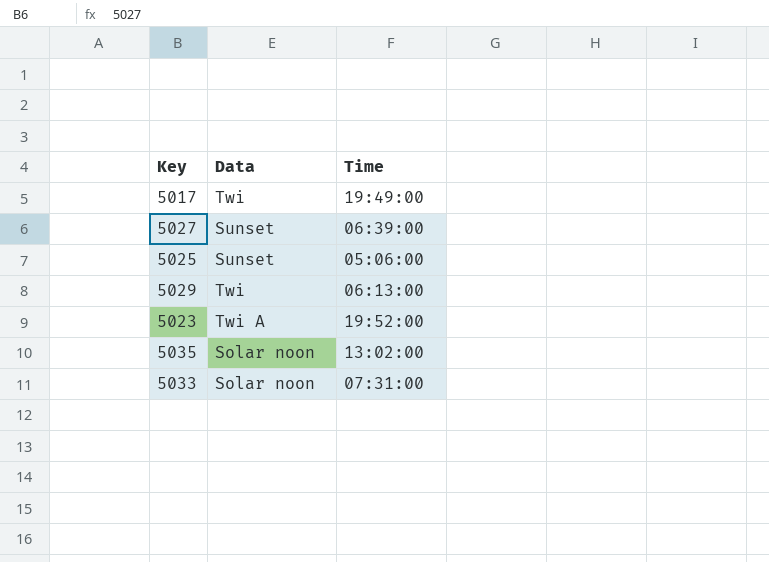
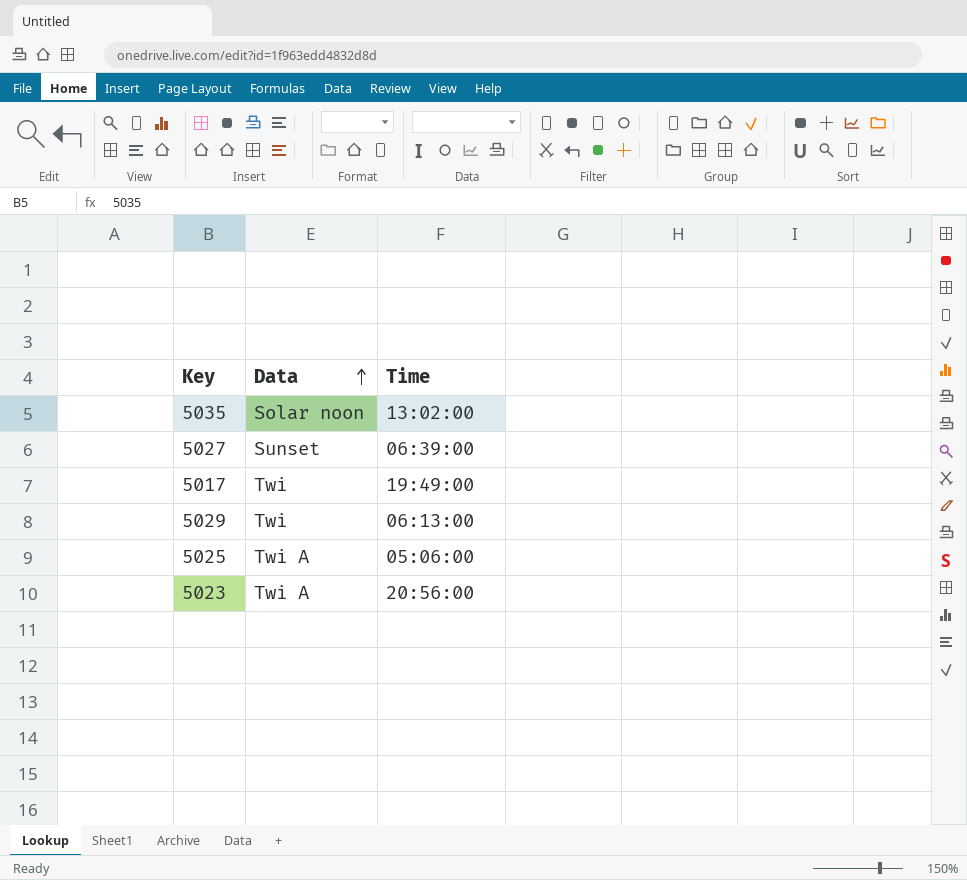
row order: none -> Data ascending
row 5033: Solar noon | 07:31:00 -> none
5025 | Data: Sunset -> Twi A
5023 | Time: 19:52:00 -> 20:56:00

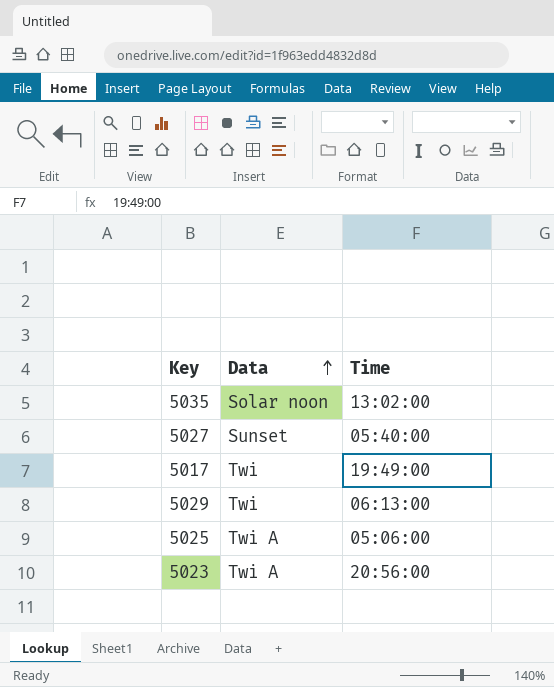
5027 | Time: 06:39:00 -> 05:40:00

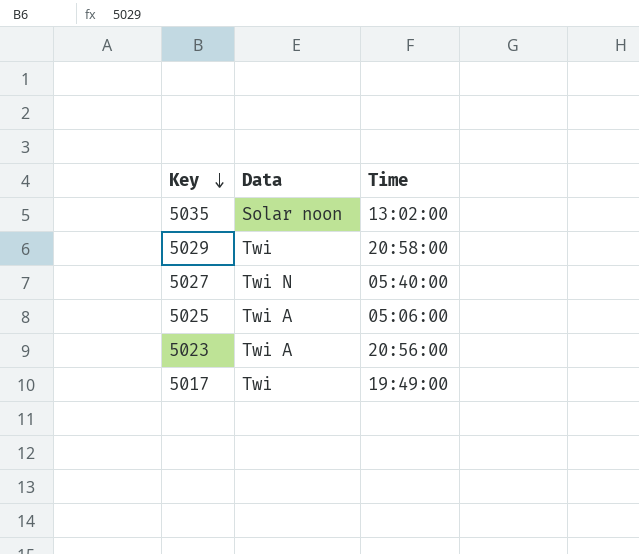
row order: Data ascending -> Key descending
5029 | Time: 06:13:00 -> 20:58:00
5027 | Data: Sunset -> Twi N

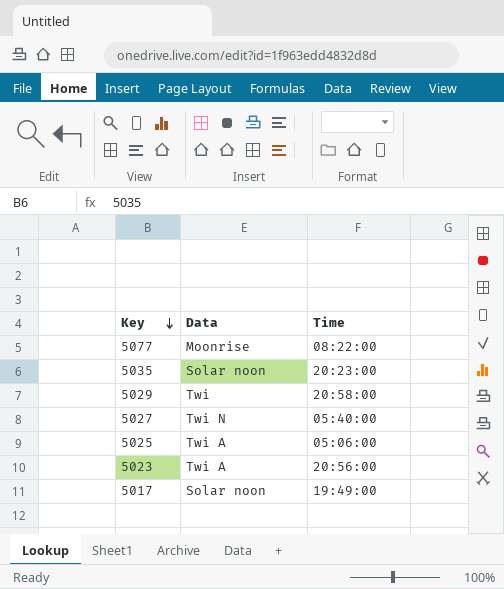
row 5077: none -> Moonrise | 08:22:00
5035 | Time: 13:02:00 -> 20:23:00
5017 | Data: Twi -> Solar noon

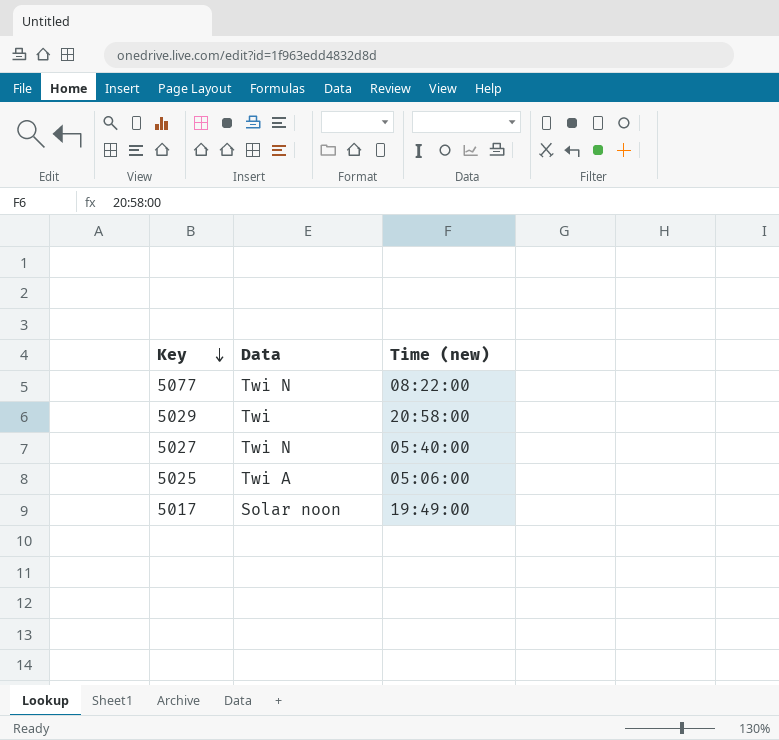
column name: Time -> Time (new)
row 5035: Solar noon | 20:23:00 -> none
row 5023: Twi A | 20:56:00 -> none
5077 | Data: Moonrise -> Twi N

